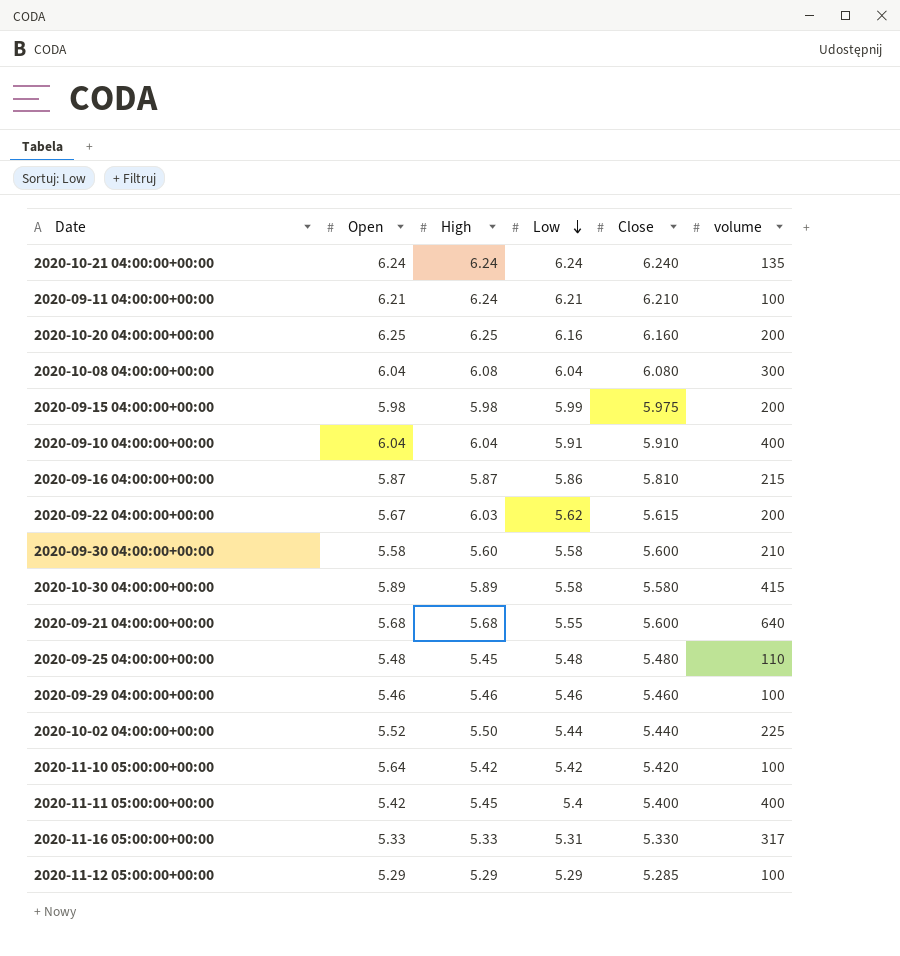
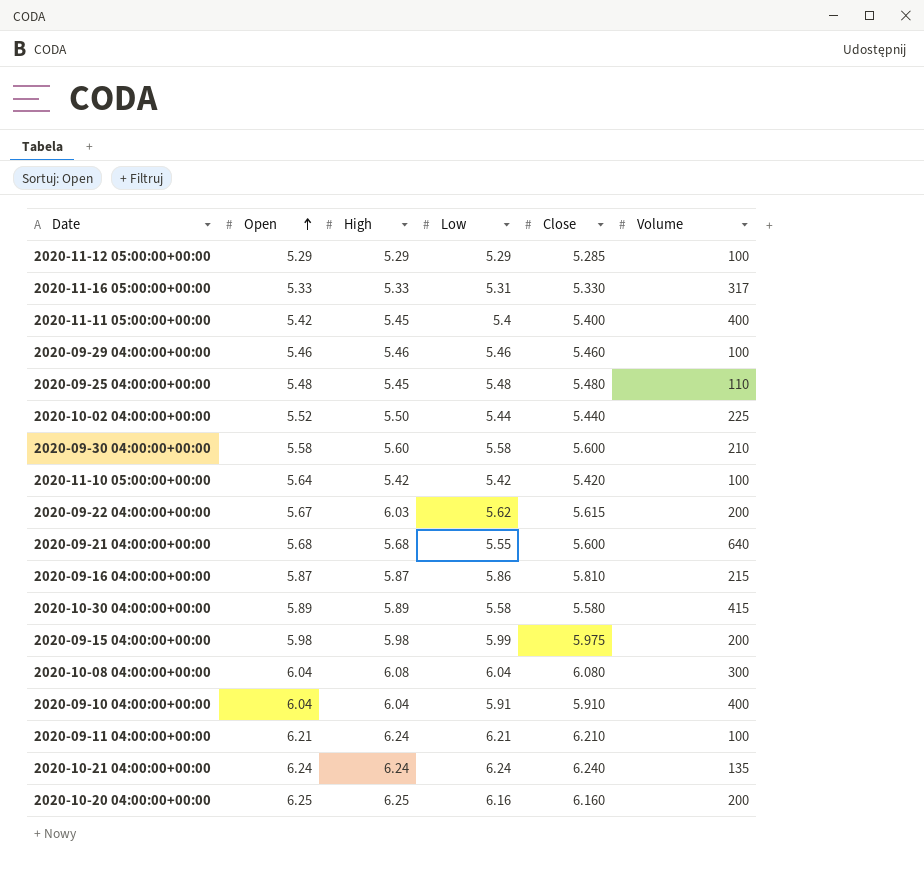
row order: Low descending -> Open ascending
column name: volume -> Volume

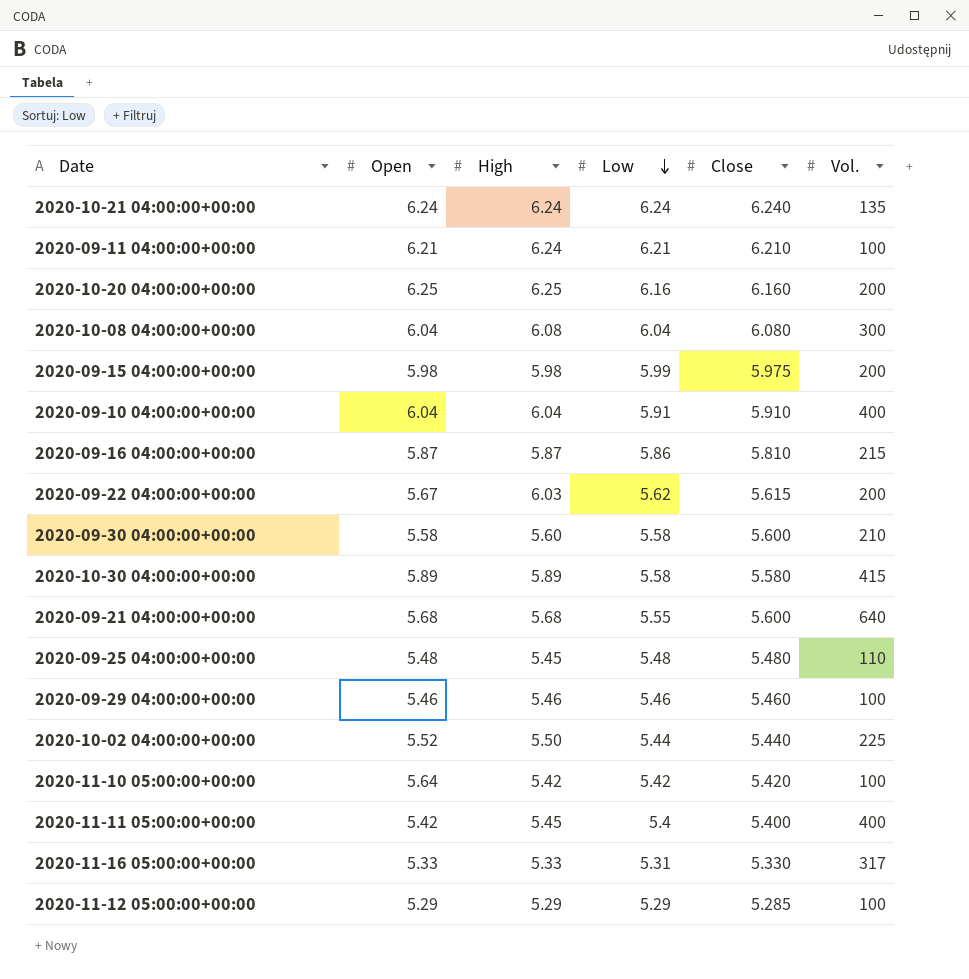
row order: Open ascending -> Low descending
column name: Volume -> Vol.

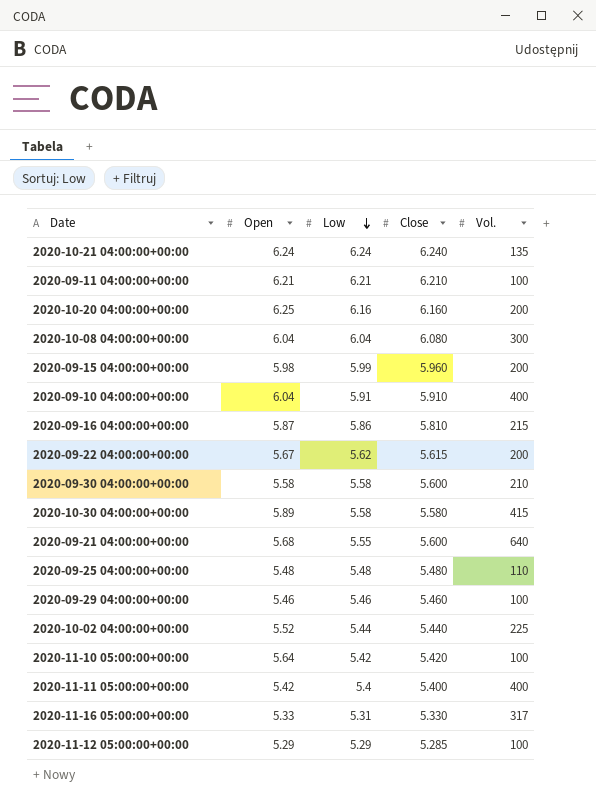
column High | position: 3 -> none
2020-09-15 04:00:00+00:00 | Close: 5.975 -> 5.960

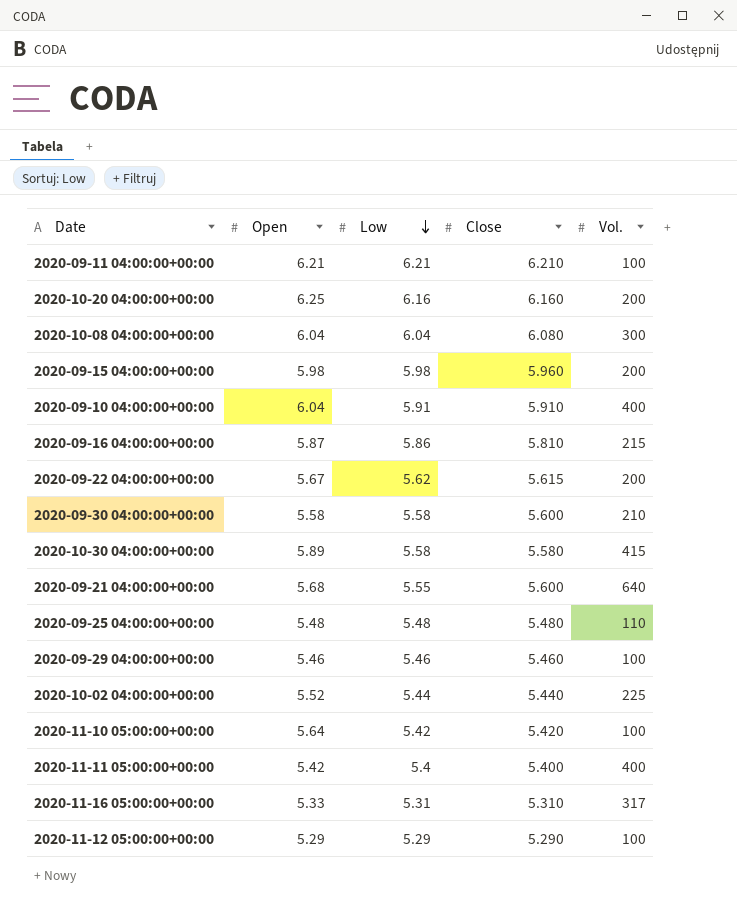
row 2020-10-21 04:00:00+00:00: 6.24 | 6.24 | 6.240 | 135 -> none
2020-09-15 04:00:00+00:00 | Low: 5.99 -> 5.98
2020-11-16 05:00:00+00:00 | Close: 5.330 -> 5.310
2020-11-12 05:00:00+00:00 | Close: 5.285 -> 5.290

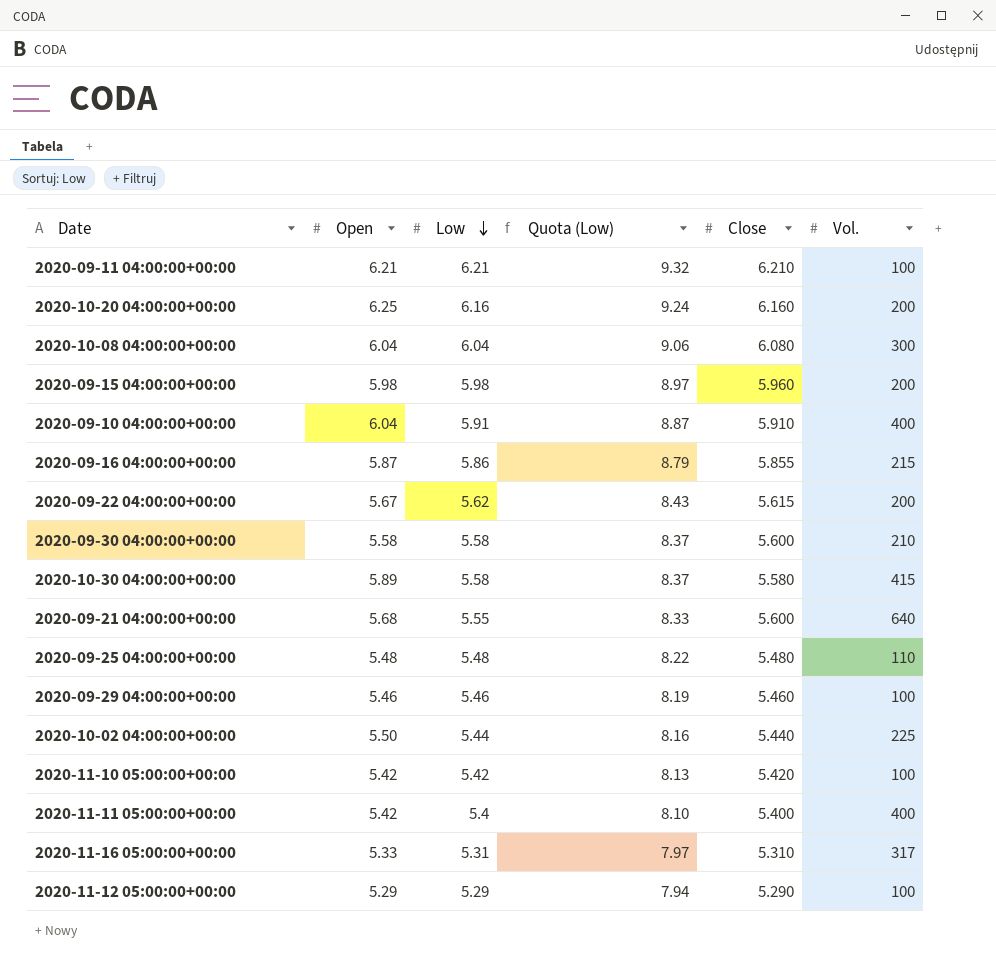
column Quota (Low) | formula: none -> [Low] * 1.5
2020-09-16 04:00:00+00:00 | Close: 5.810 -> 5.855
2020-10-02 04:00:00+00:00 | Open: 5.52 -> 5.50
2020-11-10 05:00:00+00:00 | Open: 5.64 -> 5.42

